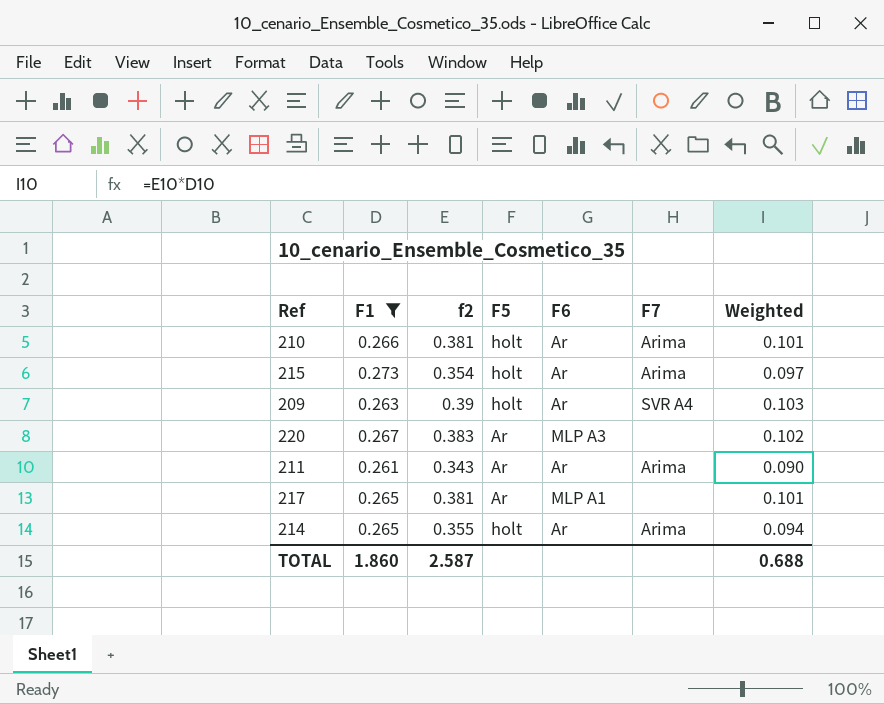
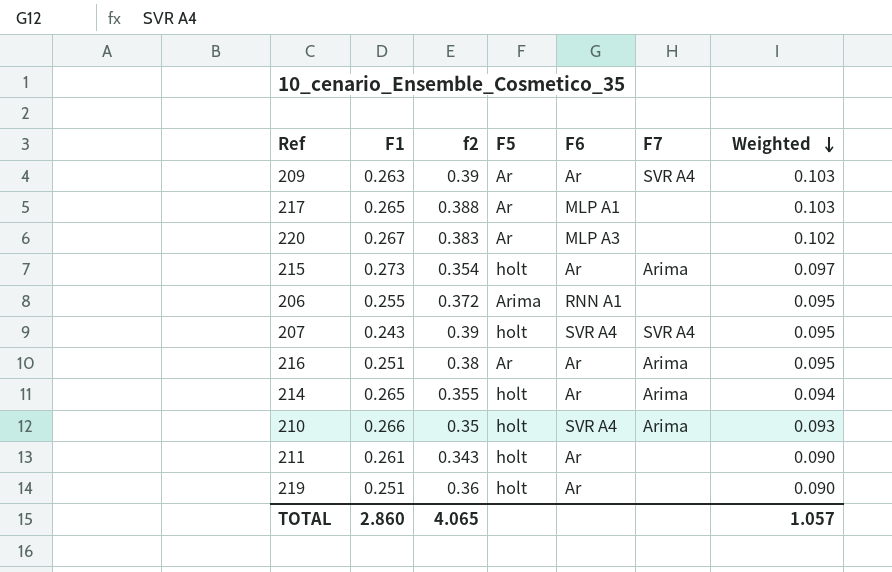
filter: F1 >= 0.261 -> none
row order: none -> Weighted descending
209 | F5: holt -> Ar
217 | f2: 0.381 -> 0.388
217 | Weighted: 0.101 -> 0.103
210 | f2: 0.381 -> 0.35
210 | F6: Ar -> SVR A4
210 | Weighted: 0.101 -> 0.093
211 | F5: Ar -> holt
211 | F7: Arima -> none
TOTAL | F1: 1.860 -> 2.860
TOTAL | f2: 2.587 -> 4.065
TOTAL | Weighted: 0.688 -> 1.057

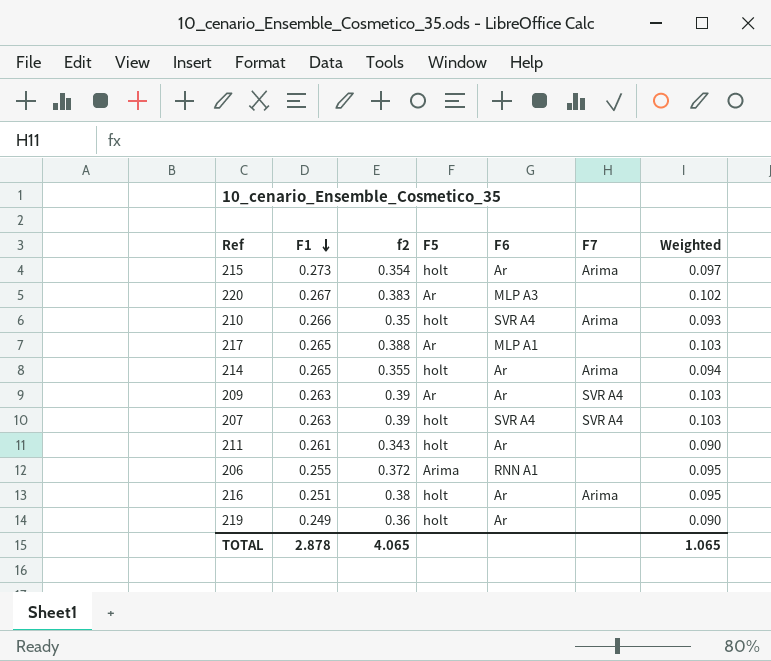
row order: Weighted descending -> F1 descending
207 | F1: 0.243 -> 0.263
207 | Weighted: 0.095 -> 0.103
216 | F5: Ar -> holt
219 | F1: 0.251 -> 0.249
TOTAL | F1: 2.860 -> 2.878
TOTAL | Weighted: 1.057 -> 1.065

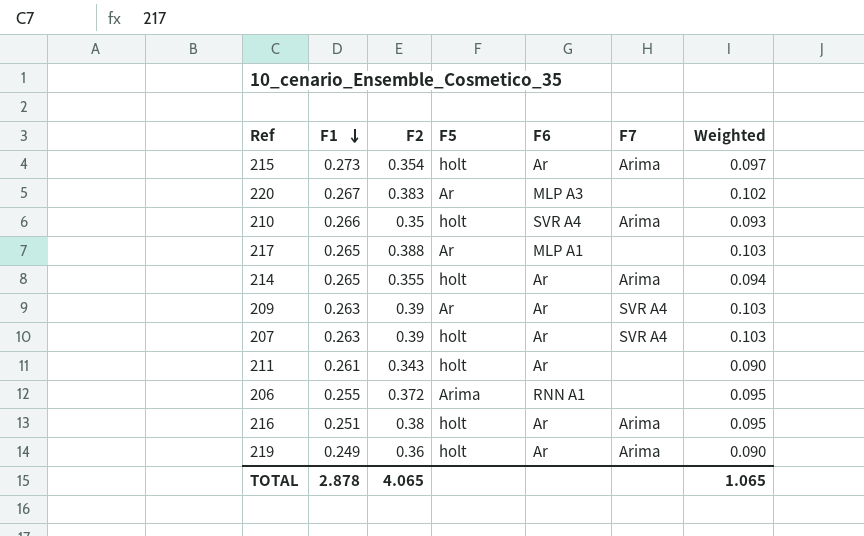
column name: f2 -> F2
207 | F6: SVR A4 -> Ar
219 | F7: none -> Arima

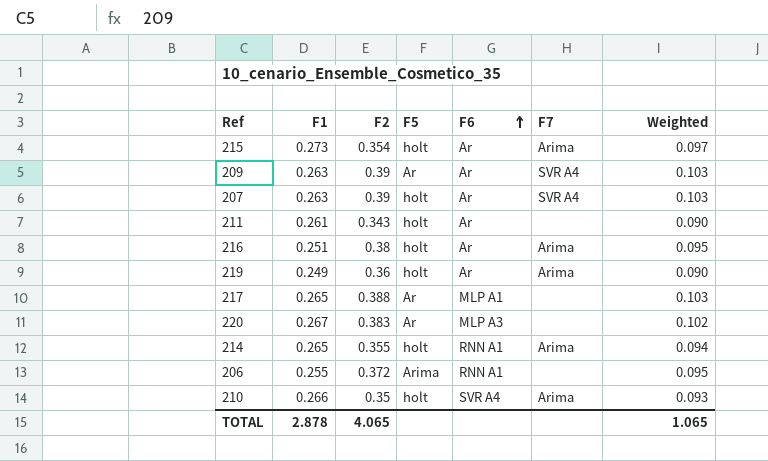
row order: F1 descending -> F6 ascending
214 | F6: Ar -> RNN A1

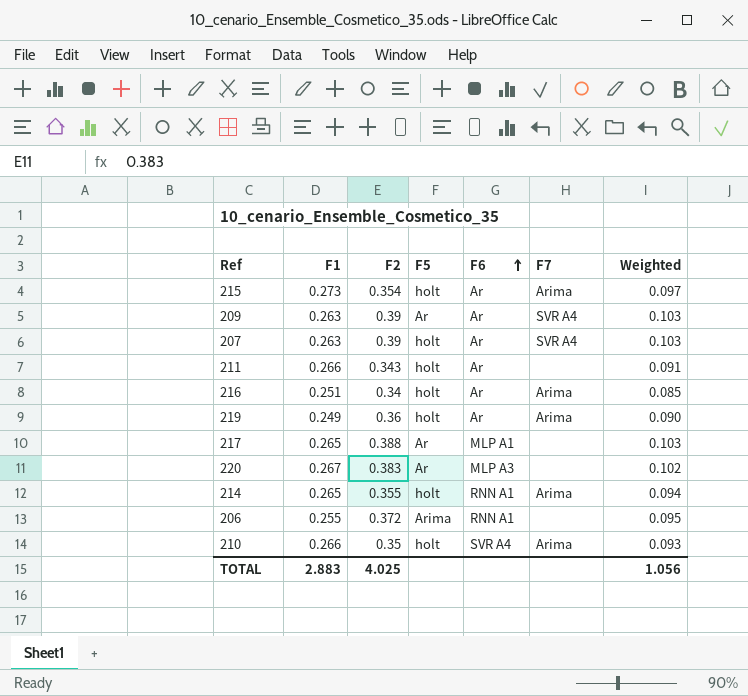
211 | F1: 0.261 -> 0.266
211 | Weighted: 0.090 -> 0.091
216 | F2: 0.38 -> 0.34
216 | Weighted: 0.095 -> 0.085
TOTAL | F1: 2.878 -> 2.883
TOTAL | F2: 4.065 -> 4.025
TOTAL | Weighted: 1.065 -> 1.056

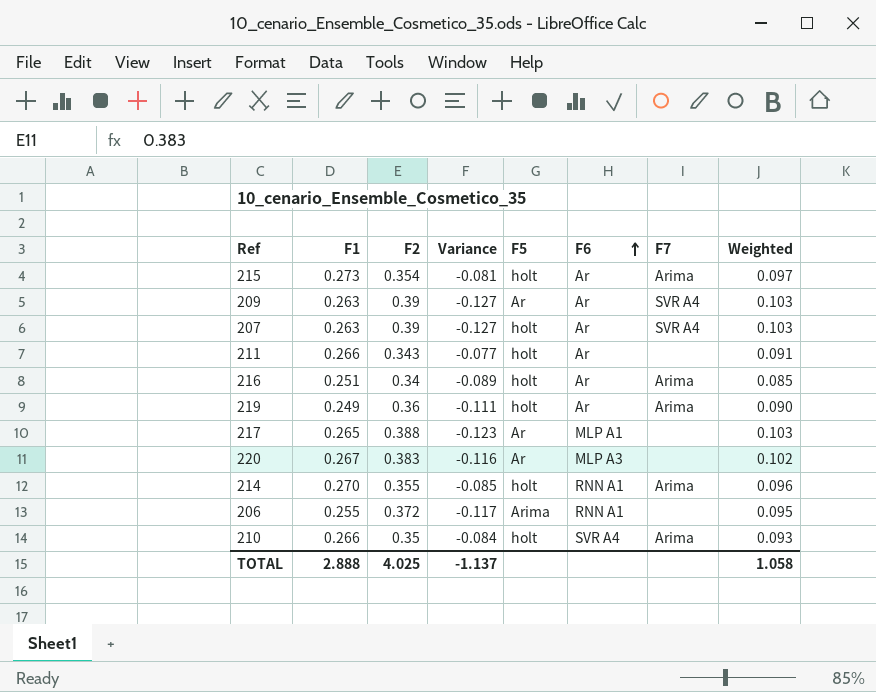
column Variance | formula: none -> [F1] - [F2]
214 | F1: 0.265 -> 0.270
214 | Weighted: 0.094 -> 0.096
TOTAL | F1: 2.883 -> 2.888
TOTAL | Weighted: 1.056 -> 1.058

